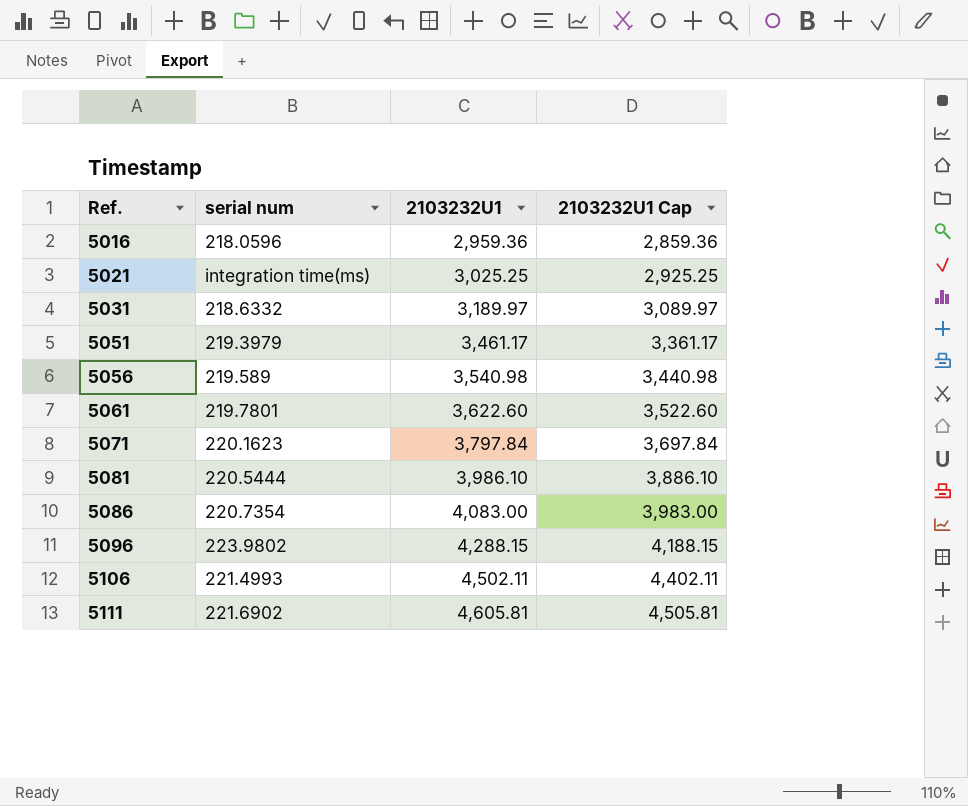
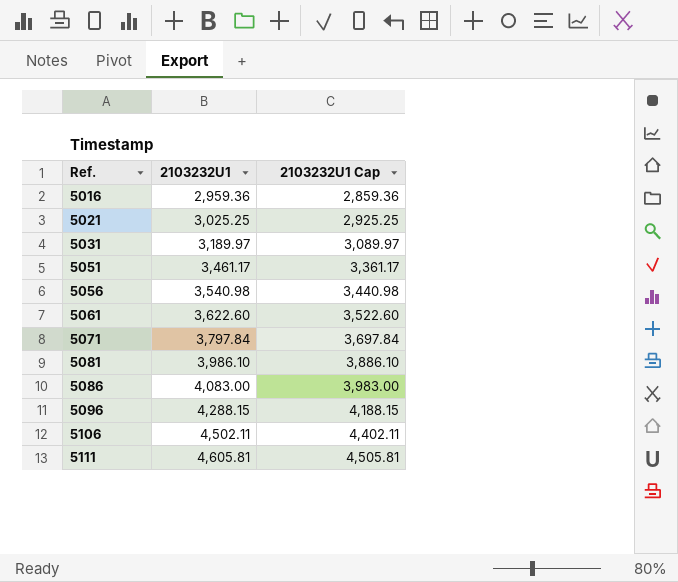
column serial num | position: 2 -> none

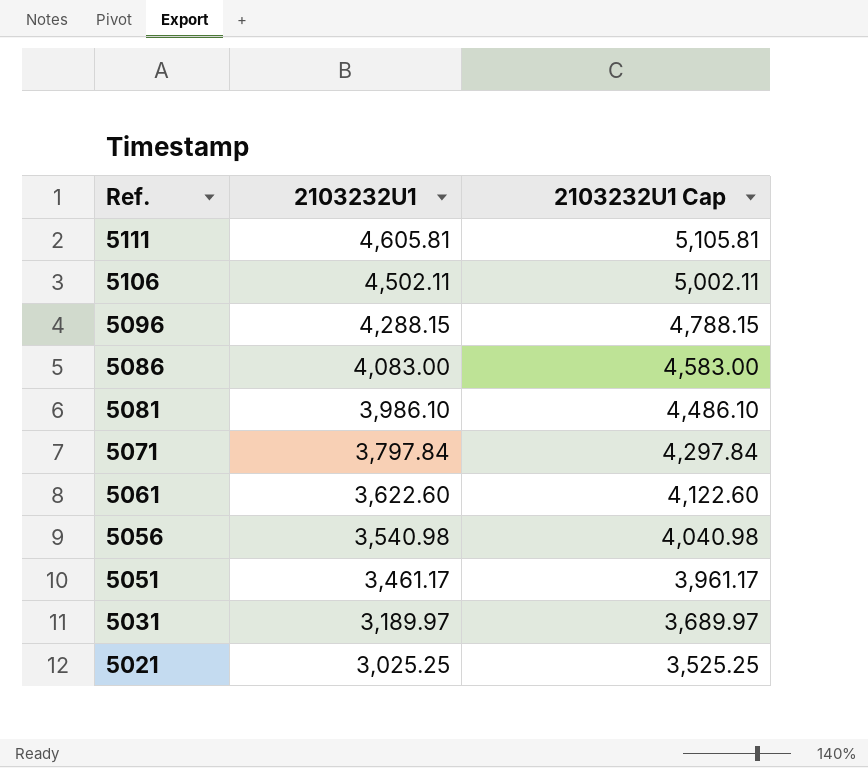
row order: Ref. ascending -> Ref. descending
column 2103232U1 Cap | formula: [2103232U1] - 100 -> [2103232U1] + 500
row 5016: 2,959.36 | 2,859.36 -> none

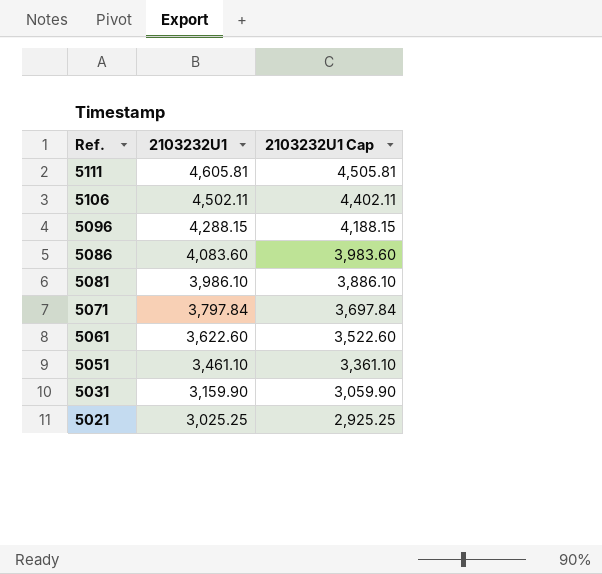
column 2103232U1 Cap | formula: [2103232U1] + 500 -> [2103232U1] - 100
row 5056: 3,540.98 | 4,040.98 -> none
5086 | 2103232U1: 4,083.00 -> 4,083.60
5051 | 2103232U1: 3,461.17 -> 3,461.10
5031 | 2103232U1: 3,189.97 -> 3,159.90

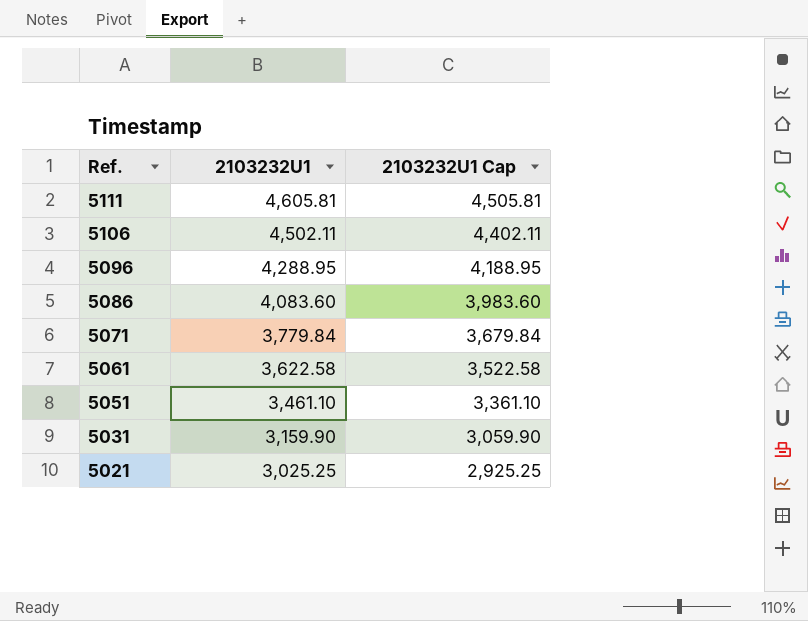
row 5081: 3,986.10 | 3,886.10 -> none
5096 | 2103232U1: 4,288.15 -> 4,288.95
5096 | 2103232U1 Cap: 4,188.15 -> 4,188.95
5071 | 2103232U1: 3,797.84 -> 3,779.84
5071 | 2103232U1 Cap: 3,697.84 -> 3,679.84
5061 | 2103232U1: 3,622.60 -> 3,622.58
5061 | 2103232U1 Cap: 3,522.60 -> 3,522.58

